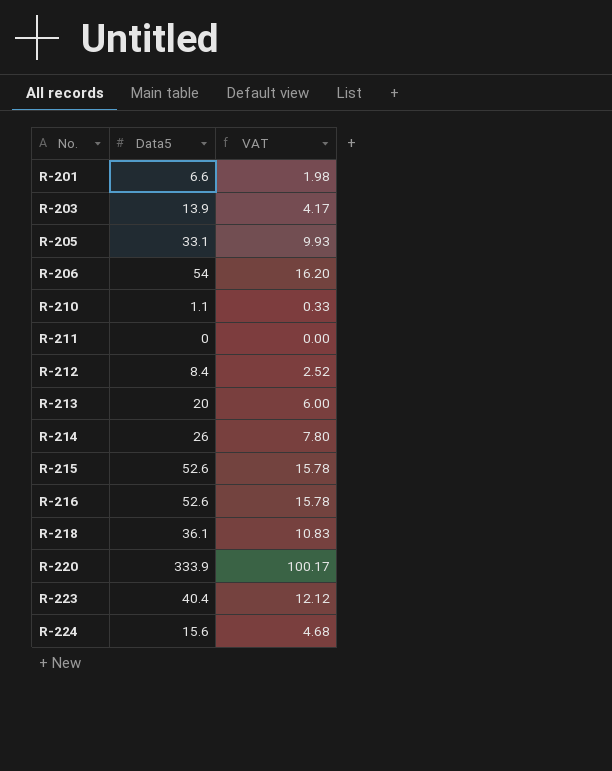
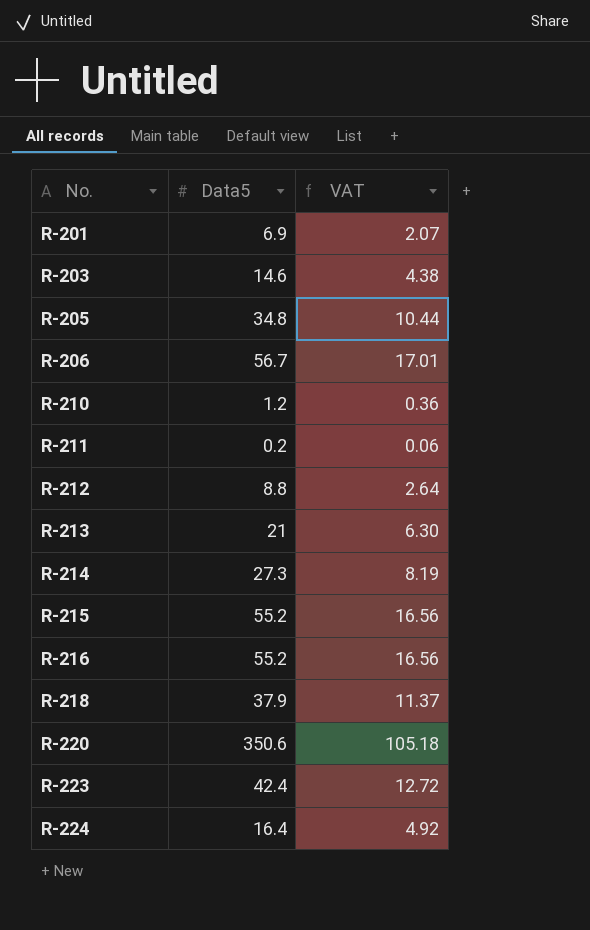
R-201 | Data5: 6.6 -> 6.9
R-201 | VAT: 1.98 -> 2.07
R-203 | Data5: 13.9 -> 14.6
R-203 | VAT: 4.17 -> 4.38
R-205 | Data5: 33.1 -> 34.8
R-205 | VAT: 9.93 -> 10.44
R-206 | Data5: 54 -> 56.7
R-206 | VAT: 16.20 -> 17.01
R-210 | Data5: 1.1 -> 1.2
R-210 | VAT: 0.33 -> 0.36
R-211 | Data5: 0 -> 0.2
R-211 | VAT: 0.00 -> 0.06
R-212 | Data5: 8.4 -> 8.8
R-212 | VAT: 2.52 -> 2.64
R-213 | Data5: 20 -> 21
R-213 | VAT: 6.00 -> 6.30
R-214 | Data5: 26 -> 27.3
R-214 | VAT: 7.80 -> 8.19
R-215 | Data5: 52.6 -> 55.2
R-215 | VAT: 15.78 -> 16.56
R-216 | Data5: 52.6 -> 55.2
R-216 | VAT: 15.78 -> 16.56
R-218 | Data5: 36.1 -> 37.9
R-218 | VAT: 10.83 -> 11.37
R-220 | Data5: 333.9 -> 350.6
R-220 | VAT: 100.17 -> 105.18
R-223 | Data5: 40.4 -> 42.4
R-223 | VAT: 12.12 -> 12.72
R-224 | Data5: 15.6 -> 16.4
R-224 | VAT: 4.68 -> 4.92

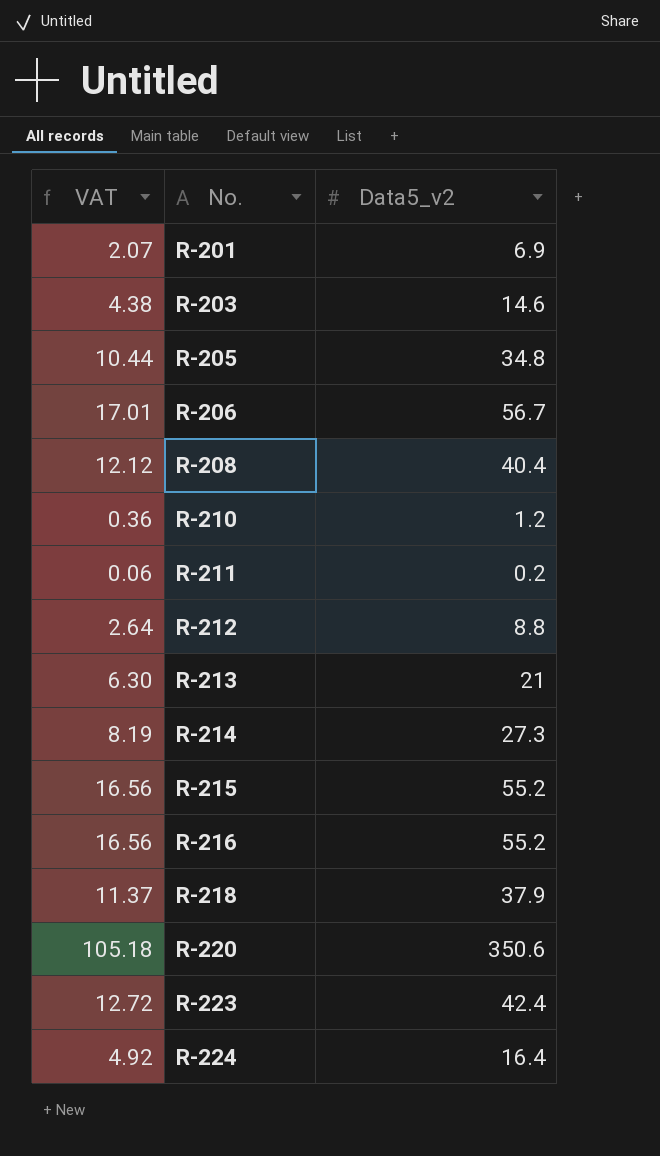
column VAT | position: 3 -> 1
column name: Data5 -> Data5_v2
row R-208: none -> 12.12 | 40.4

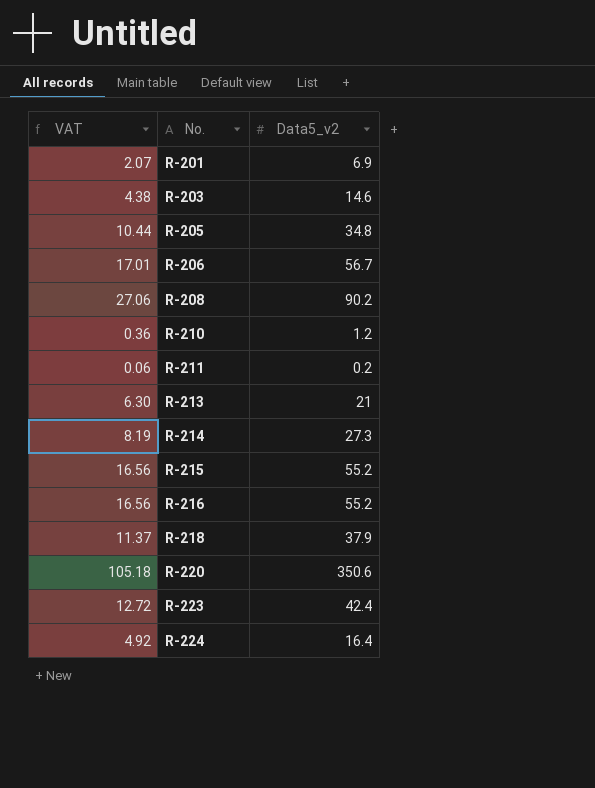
row R-212: 2.64 | 8.8 -> none
R-208 | VAT: 12.12 -> 27.06
R-208 | Data5_v2: 40.4 -> 90.2

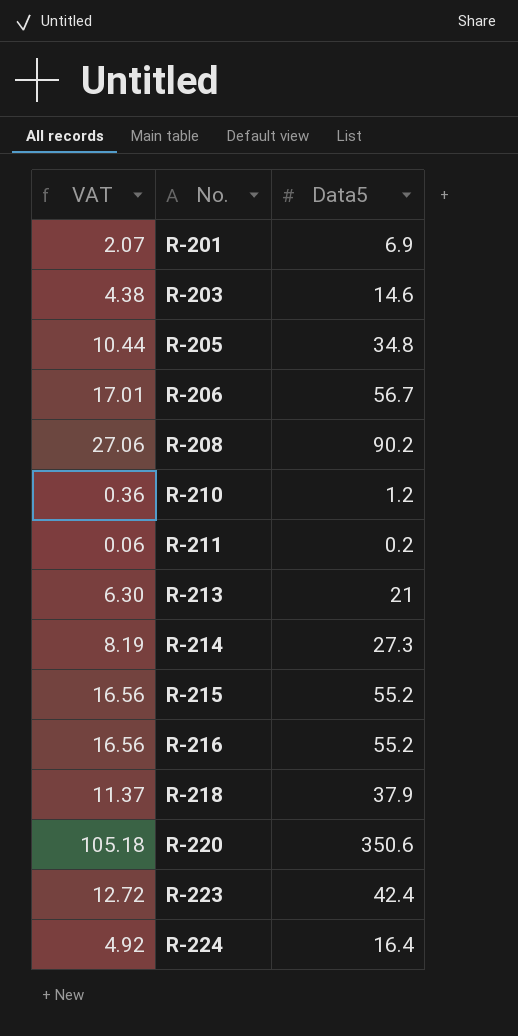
column name: Data5_v2 -> Data5

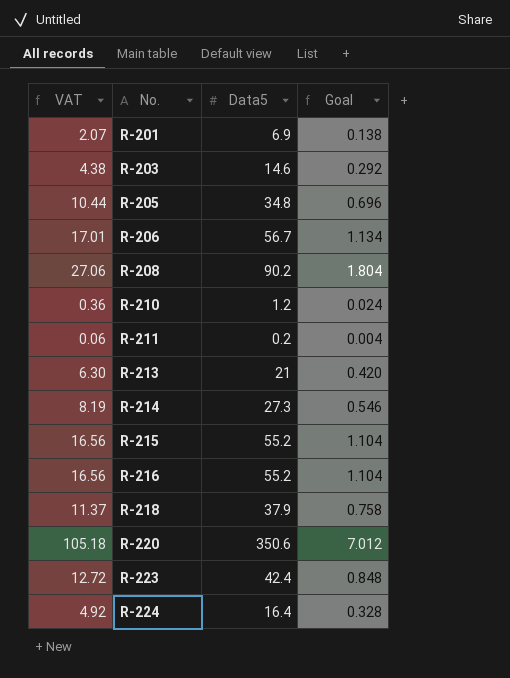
column Goal | formula: none -> [Data5] * 0.02

